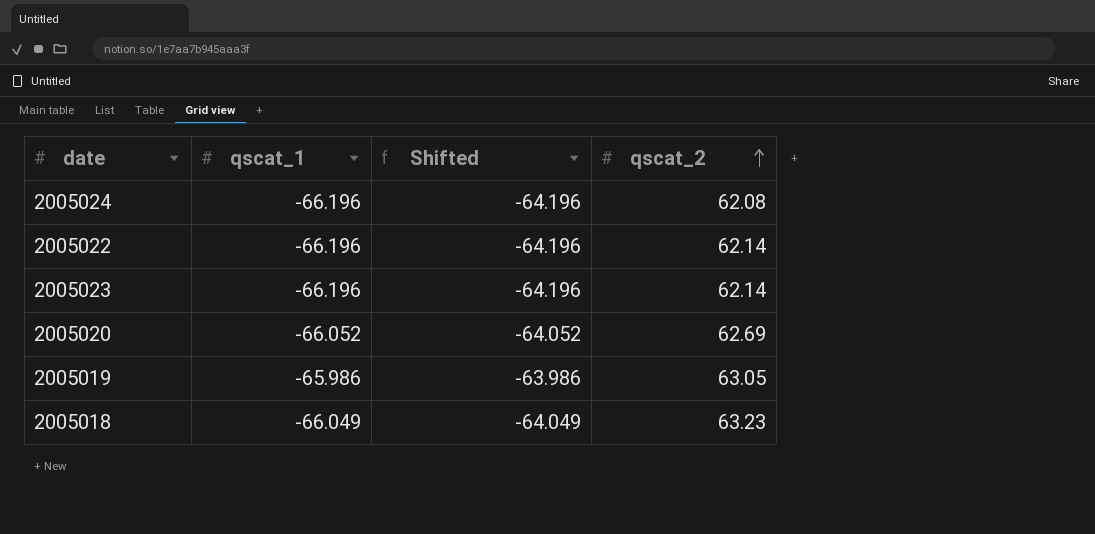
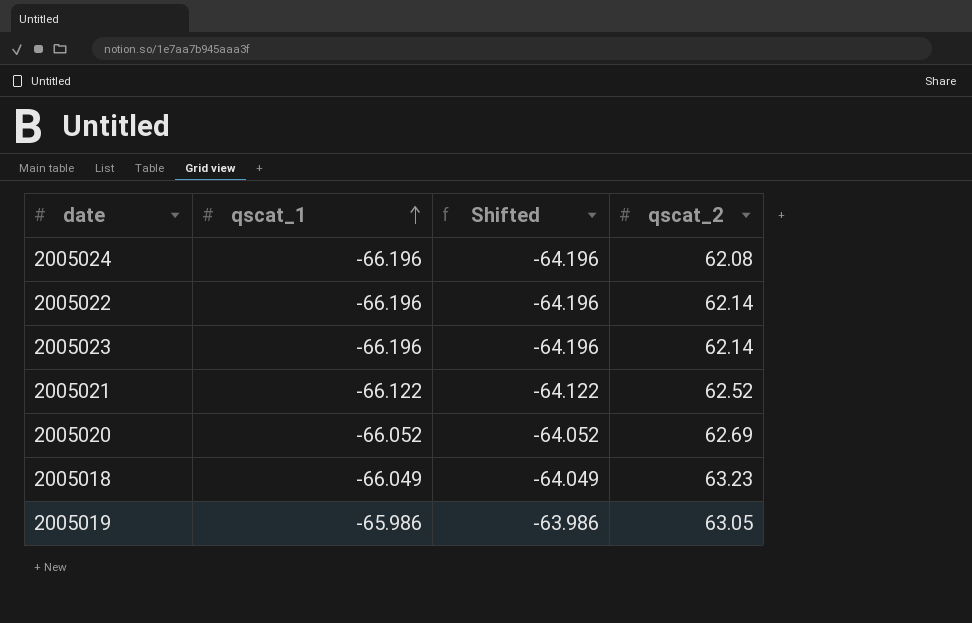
row order: qscat_2 ascending -> qscat_1 ascending
row 2005021: none -> -66.122 | -64.122 | 62.52

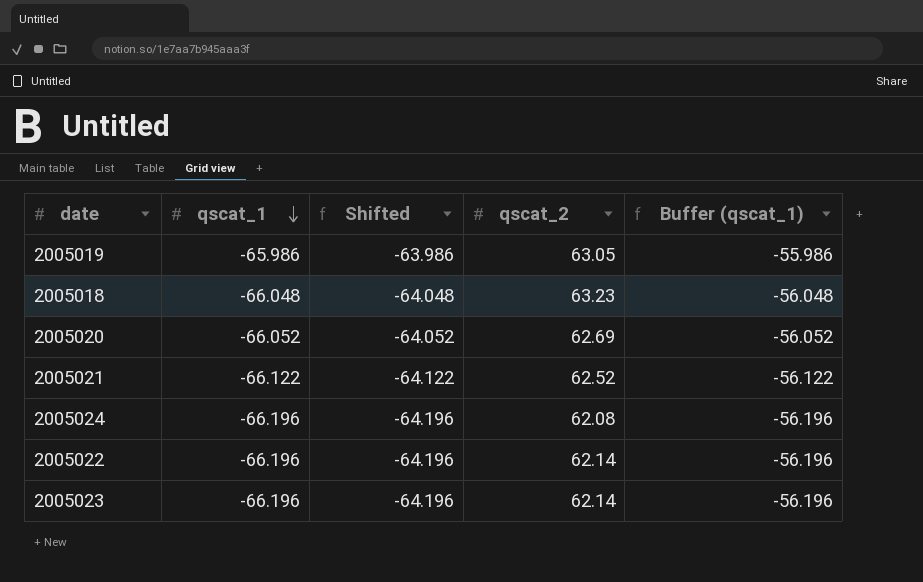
row order: qscat_1 ascending -> qscat_1 descending
column Buffer (qscat_1) | formula: none -> [qscat_1] + 10
2005018 | qscat_1: -66.049 -> -66.048
2005018 | Shifted: -64.049 -> -64.048

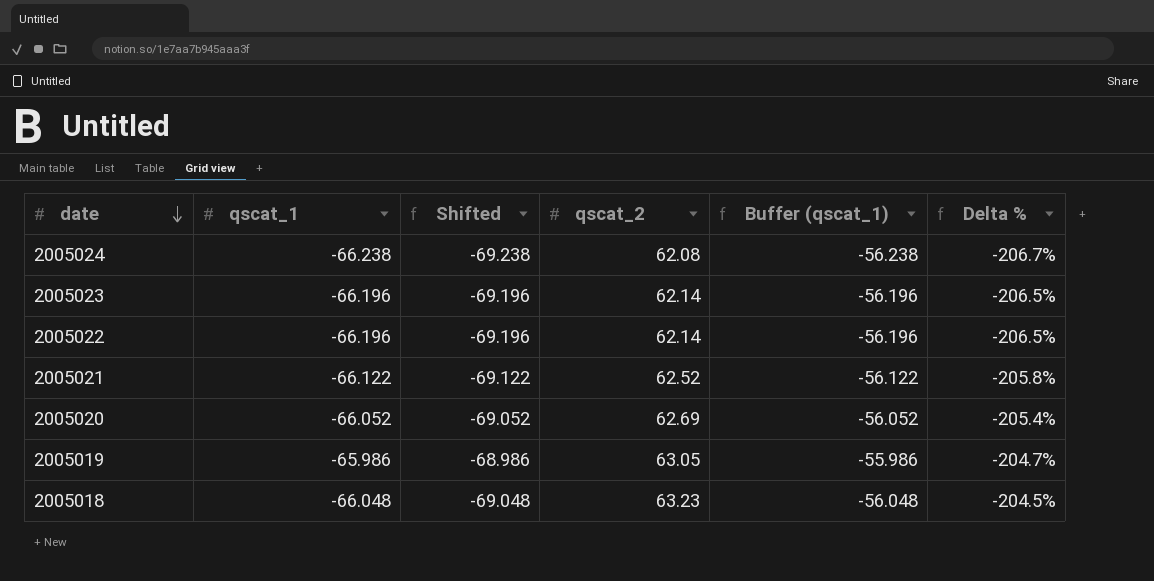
row order: qscat_1 descending -> date descending
column Shifted | formula: [qscat_1] + 2 -> [qscat_1] - 3
column Delta % | formula: none -> ([qscat_1] - [qscat_2]) / [qscat_2]
2005024 | qscat_1: -66.196 -> -66.238
2005024 | Buffer (qscat_1): -56.196 -> -56.238

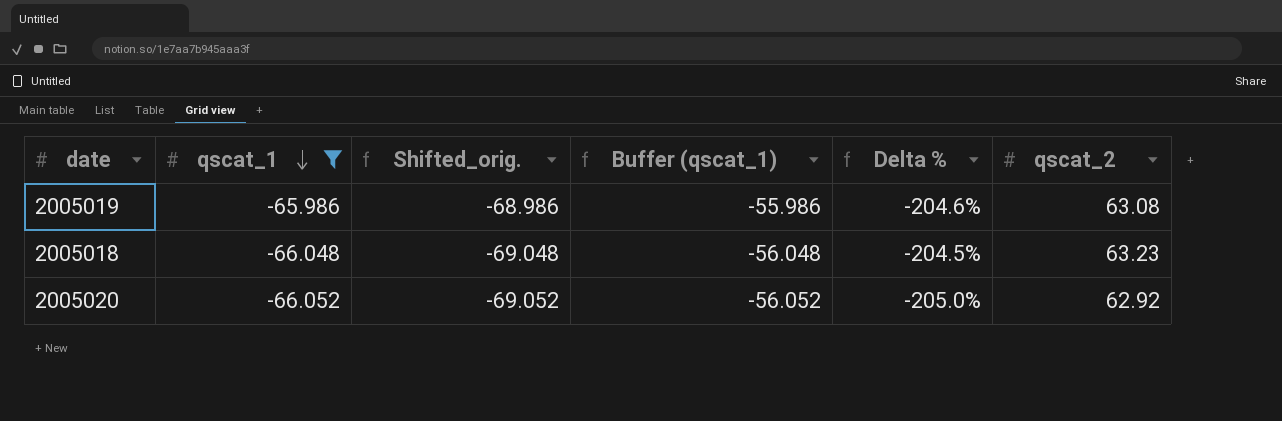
filter: none -> qscat_1 >= -66.052
row order: date descending -> qscat_1 descending
column name: Shifted -> Shifted_orig.
column qscat_2 | position: 4 -> 6
2005019 | Delta %: -204.7% -> -204.6%
2005019 | qscat_2: 63.05 -> 63.08
2005020 | Delta %: -205.4% -> -205.0%
2005020 | qscat_2: 62.69 -> 62.92

